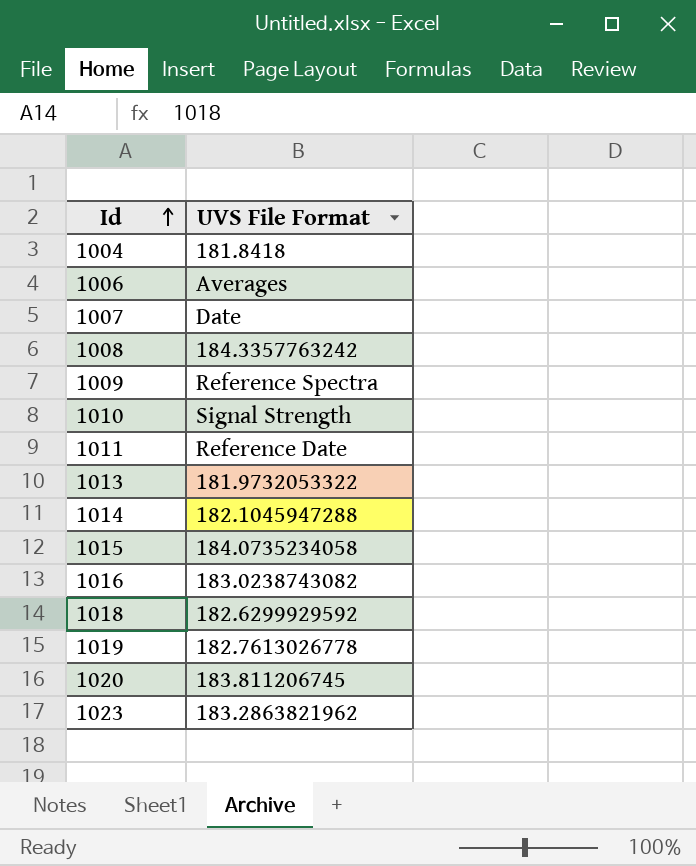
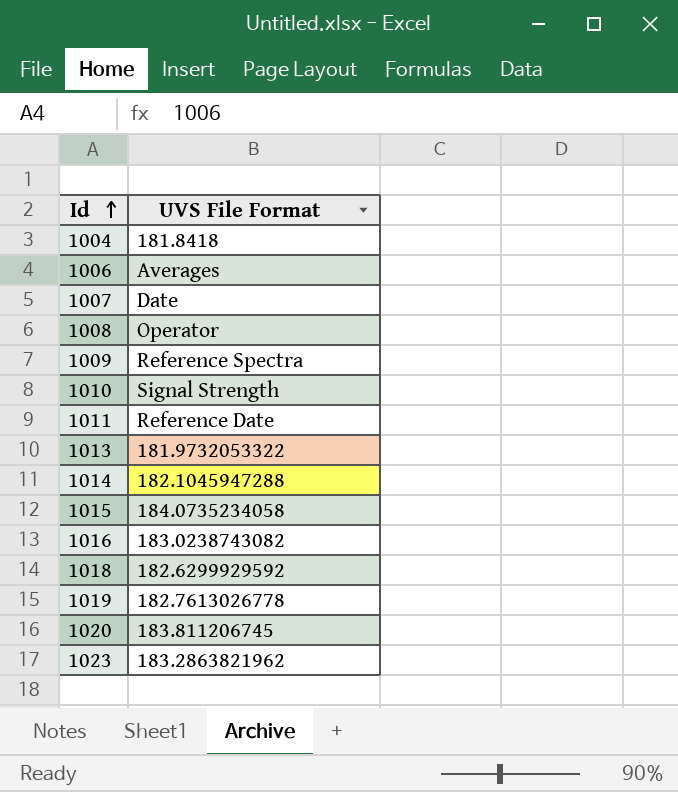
1008 | UVS File Format: 184.3357763242 -> Operator

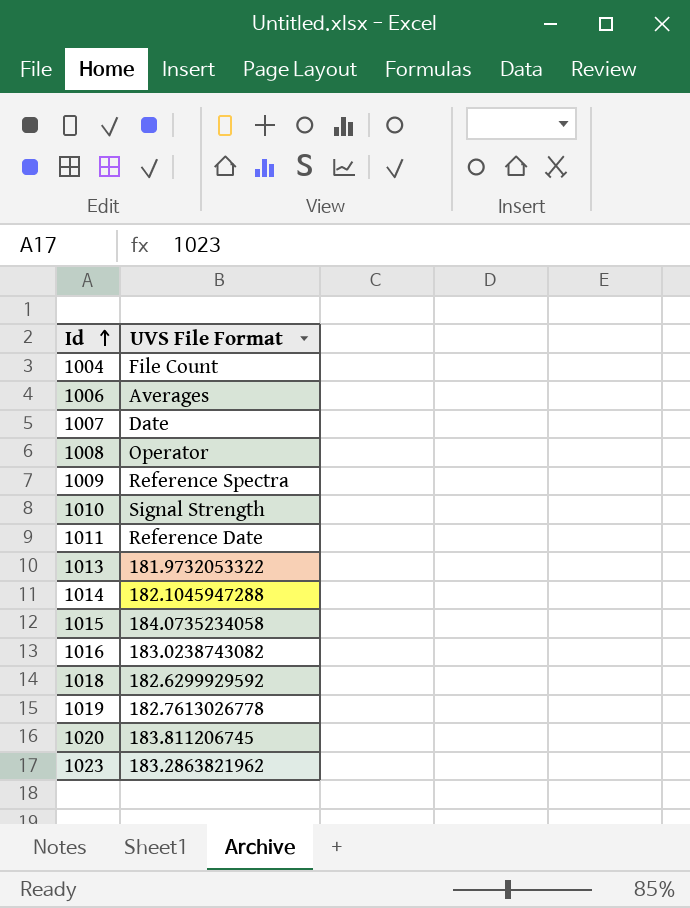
1004 | UVS File Format: 181.8418 -> File Count

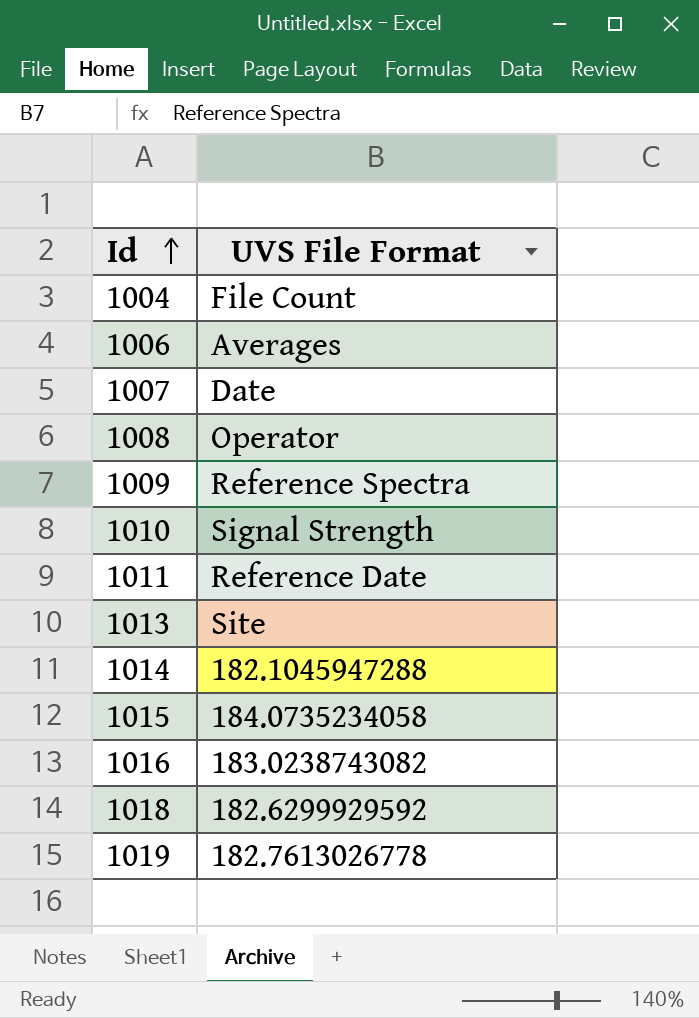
row 1020: 183.811206745 -> none
row 1023: 183.2863821962 -> none
1013 | UVS File Format: 181.9732053322 -> Site

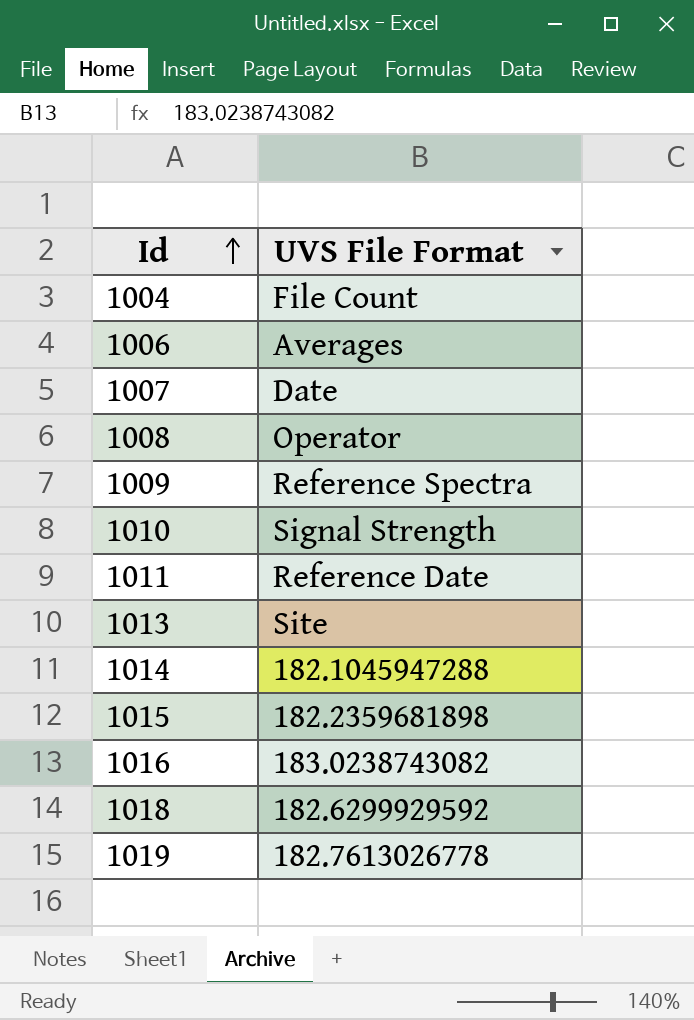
1015 | UVS File Format: 184.0735234058 -> 182.2359681898

